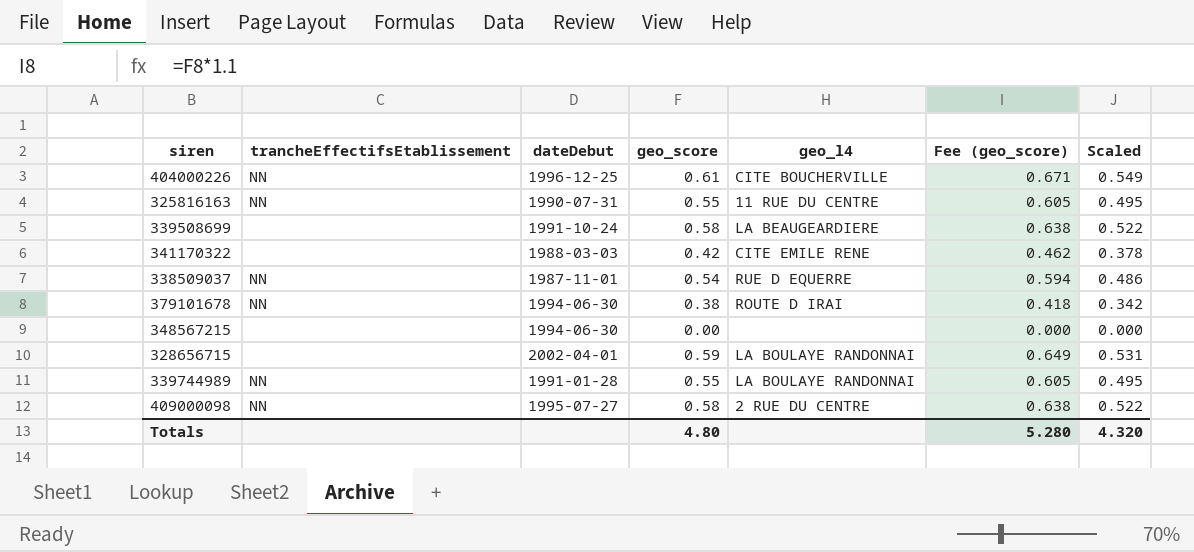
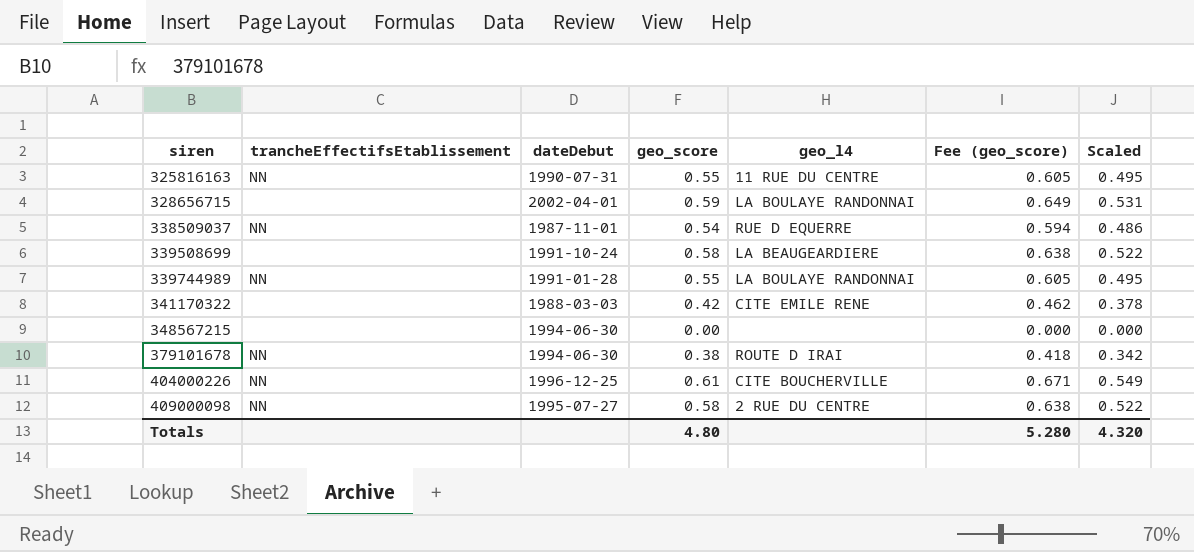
row order: none -> siren ascending

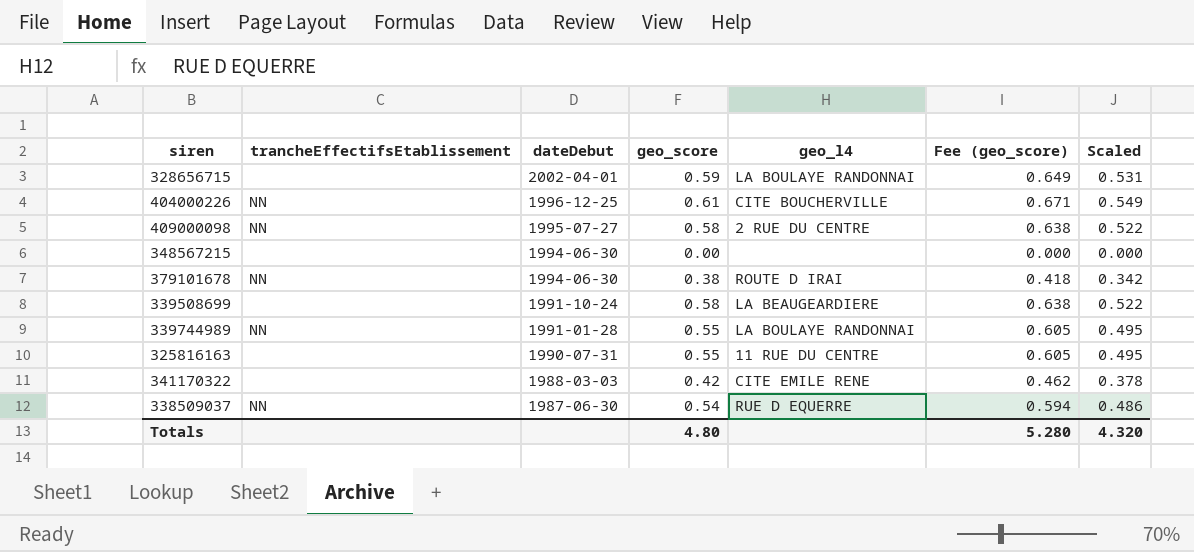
row order: siren ascending -> dateDebut descending
325816163 | trancheEffectifsEtablissement: NN -> none
338509037 | dateDebut: 1987-11-01 -> 1987-06-30

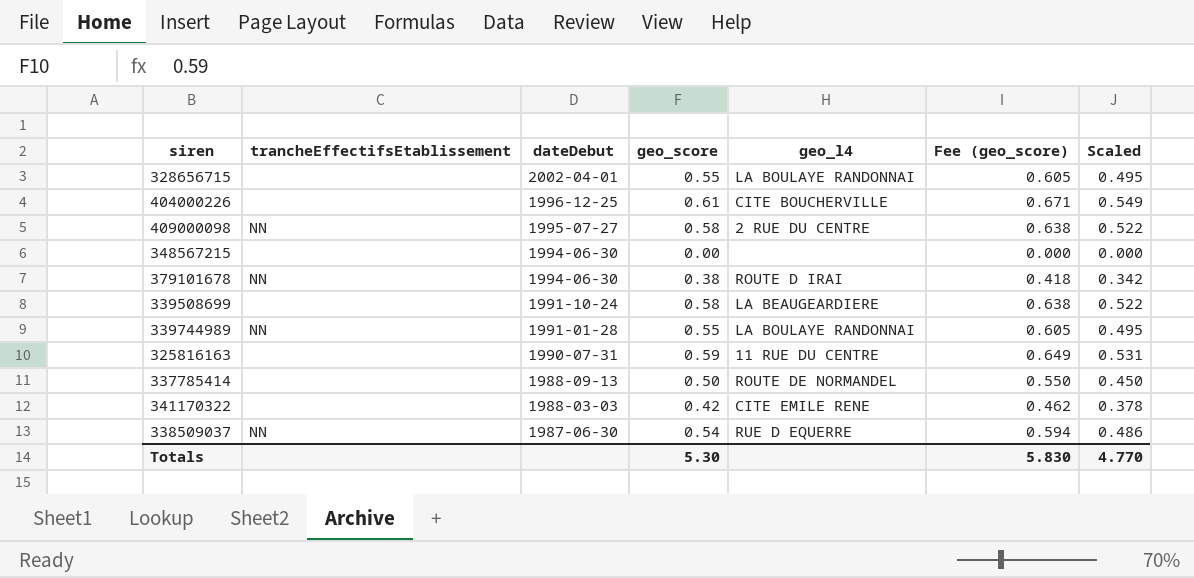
328656715 | geo_score: 0.59 -> 0.55
328656715 | Fee (geo_score): 0.649 -> 0.605
328656715 | Scaled: 0.531 -> 0.495
404000226 | trancheEffectifsEtablissement: NN -> none
325816163 | geo_score: 0.55 -> 0.59
325816163 | Fee (geo_score): 0.605 -> 0.649
325816163 | Scaled: 0.495 -> 0.531
row 337785414: none -> none | 1988-09-13 | 0.50 | ROUTE DE NORMANDEL | 0.550 | 0.450
Totals | geo_score: 4.80 -> 5.30
Totals | Fee (geo_score): 5.280 -> 5.830
Totals | Scaled: 4.320 -> 4.770

